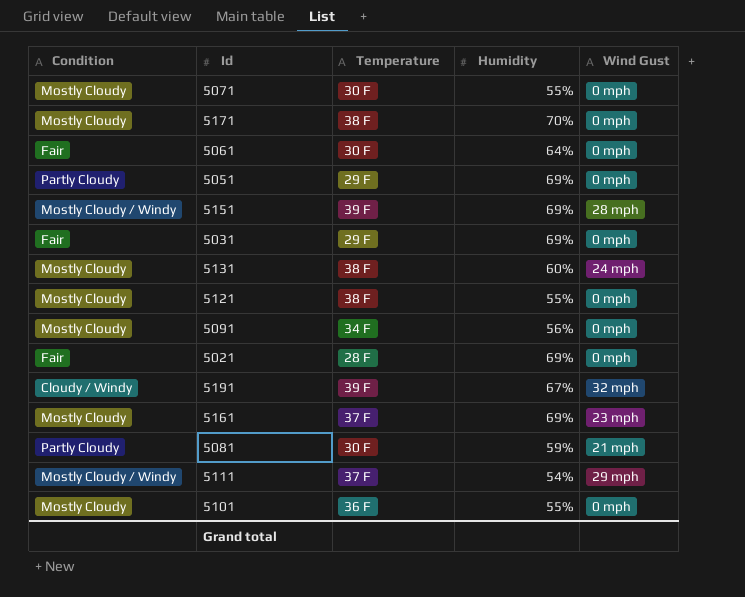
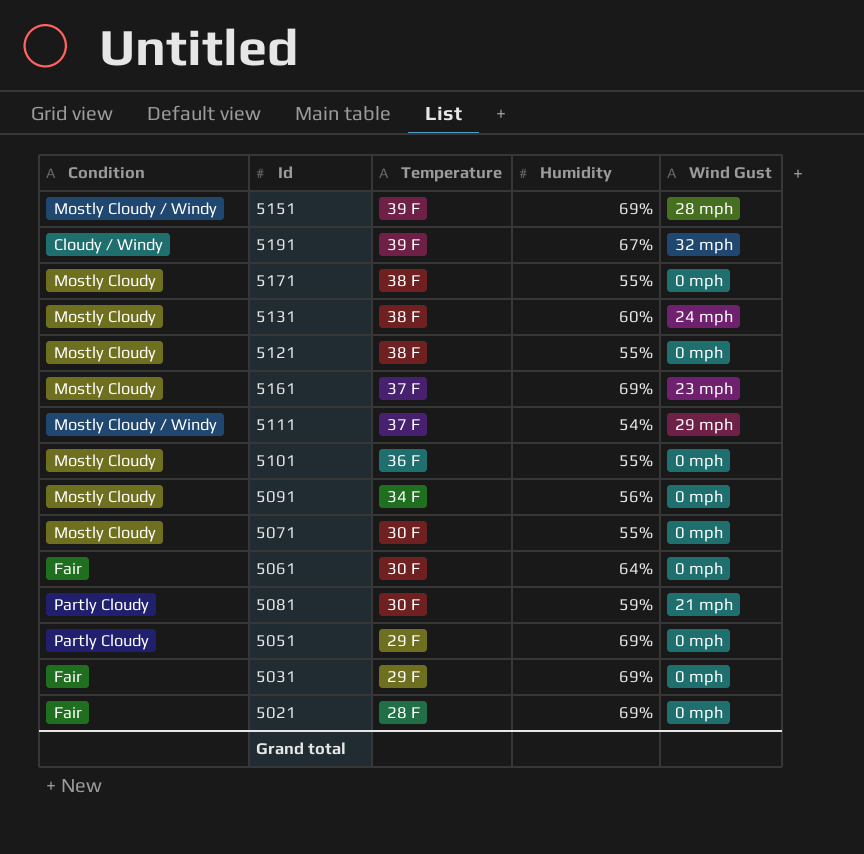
row order: none -> Temperature descending
5171 | Humidity: 70% -> 55%

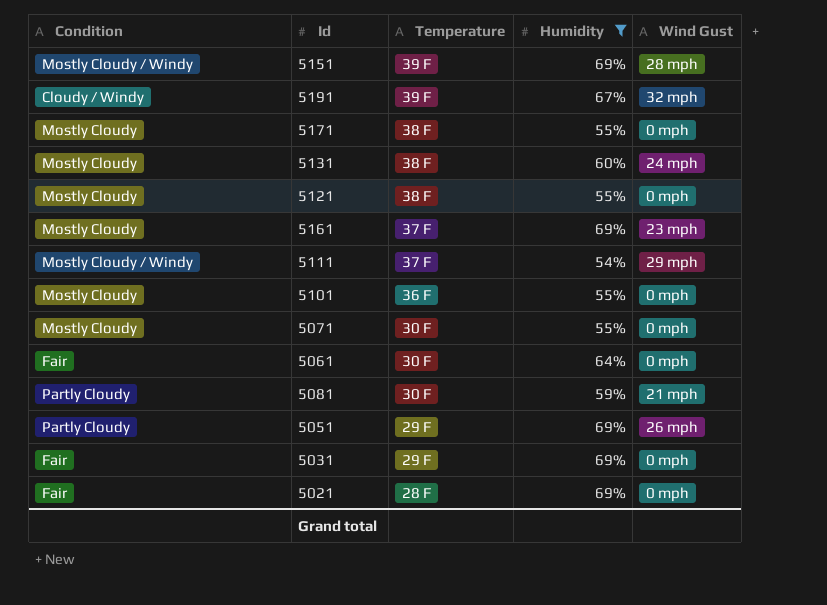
filter: none -> Humidity != 56%
5051 | Wind Gust: 0 mph -> 26 mph

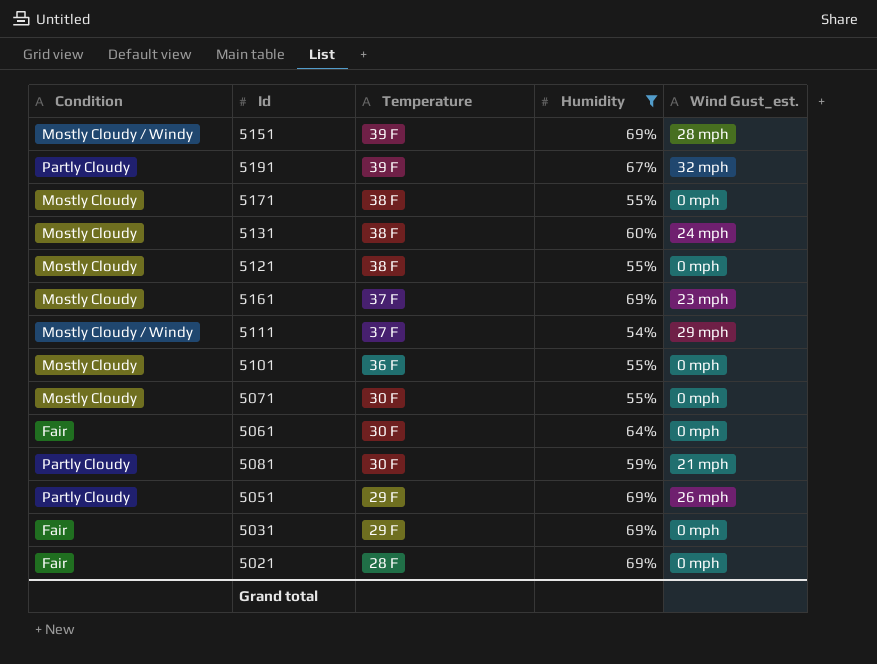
column name: Wind Gust -> Wind Gust_est.
5191 | Condition: Cloudy / Windy -> Partly Cloudy

